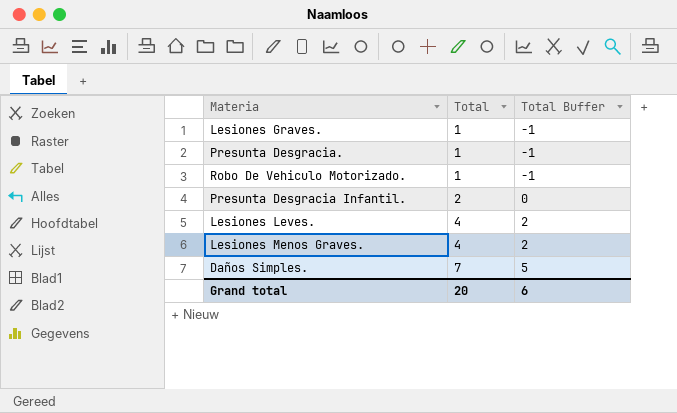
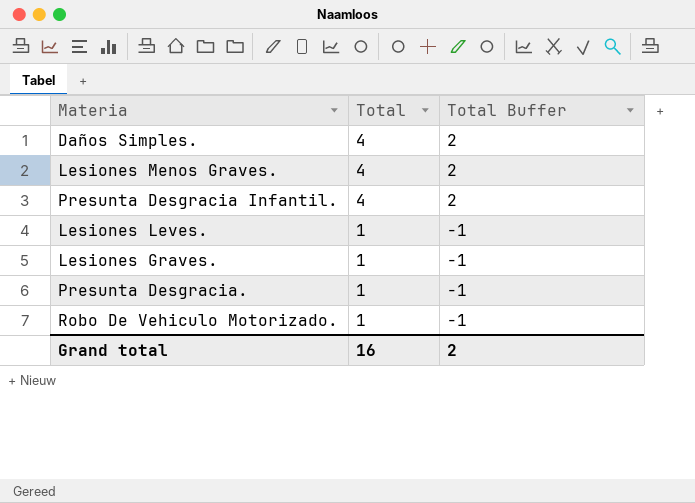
row order: Total ascending -> Total descending
Daños Simples. | Total: 7 -> 4
Daños Simples. | Total Buffer: 5 -> 2
Presunta Desgracia Infantil. | Total: 2 -> 4
Presunta Desgracia Infantil. | Total Buffer: 0 -> 2
Lesiones Leves. | Total: 4 -> 1
Lesiones Leves. | Total Buffer: 2 -> -1
Grand total | Total: 20 -> 16
Grand total | Total Buffer: 6 -> 2

